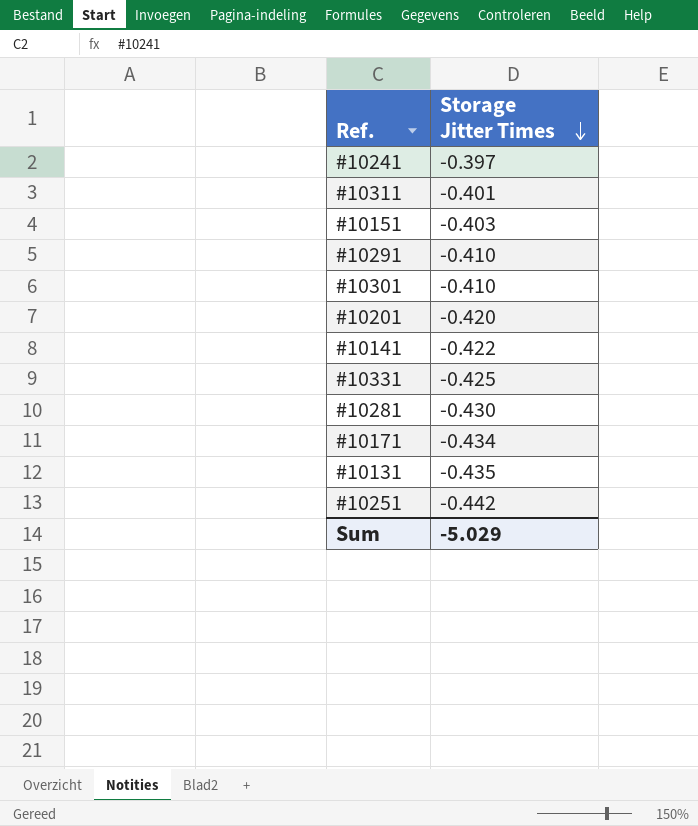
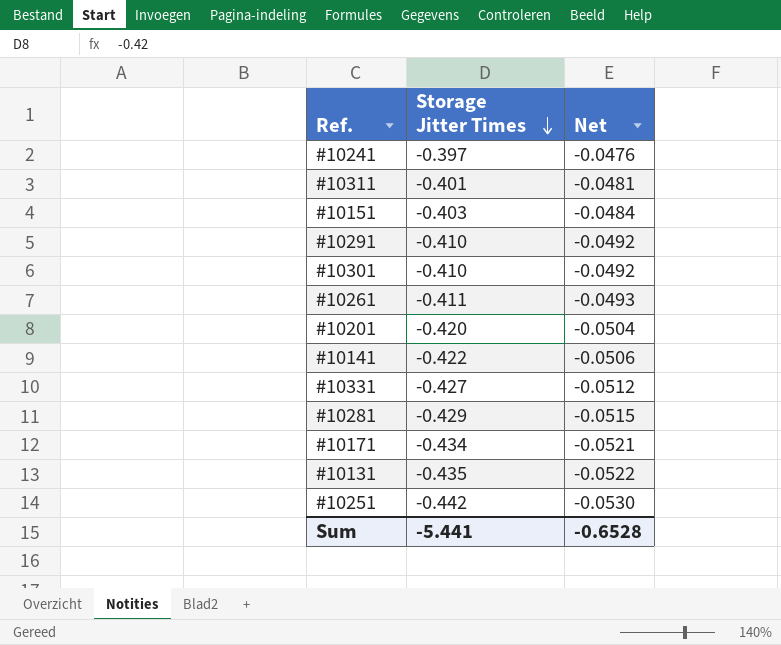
column Net | formula: none -> [Storage Jitter Times] * 0.12
row #10261: none -> -0.411 | -0.0493
#10331 | Storage Jitter Times: -0.425 -> -0.427
#10281 | Storage Jitter Times: -0.430 -> -0.429
Sum | Storage Jitter Times: -5.029 -> -5.441

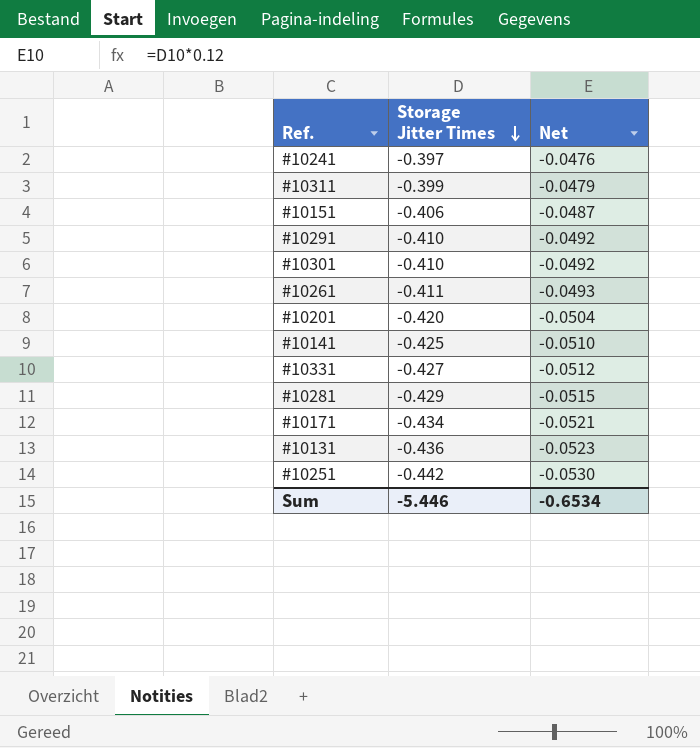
#10311 | Storage Jitter Times: -0.401 -> -0.399
#10311 | Net: -0.0481 -> -0.0479
#10151 | Storage Jitter Times: -0.403 -> -0.406
#10151 | Net: -0.0484 -> -0.0487
#10141 | Storage Jitter Times: -0.422 -> -0.425
#10141 | Net: -0.0506 -> -0.0510
#10131 | Storage Jitter Times: -0.435 -> -0.436
#10131 | Net: -0.0522 -> -0.0523
Sum | Storage Jitter Times: -5.441 -> -5.446
Sum | Net: -0.6528 -> -0.6534

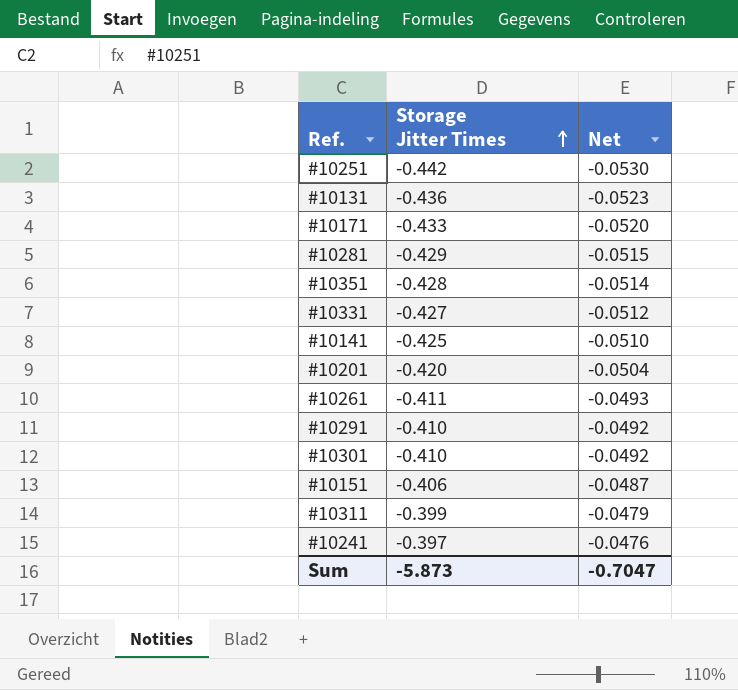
row order: Storage Jitter Times descending -> Storage Jitter Times ascending
#10171 | Storage Jitter Times: -0.434 -> -0.433
#10171 | Net: -0.0521 -> -0.0520
row #10351: none -> -0.428 | -0.0514
Sum | Storage Jitter Times: -5.446 -> -5.873
Sum | Net: -0.6534 -> -0.7047

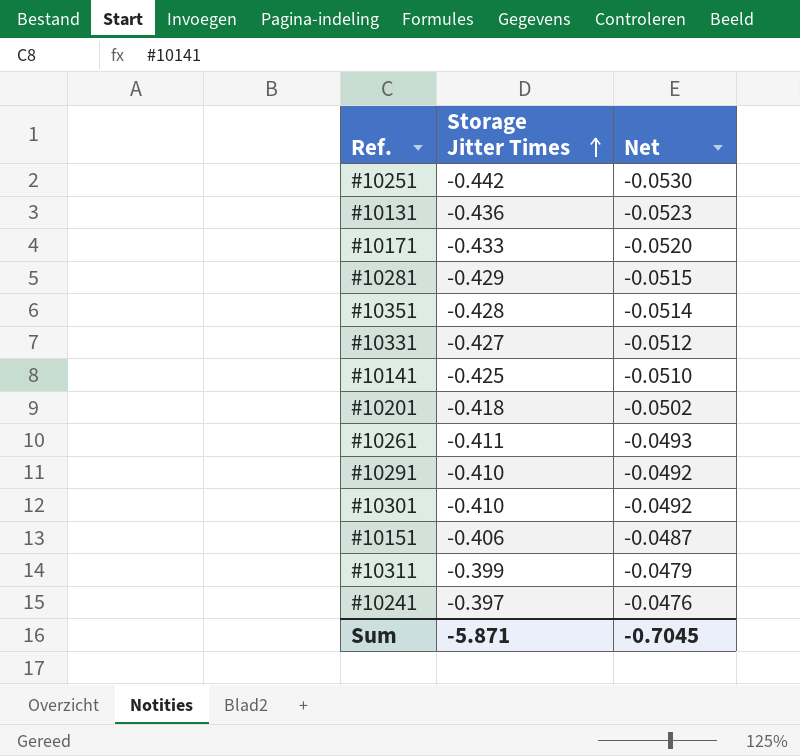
#10201 | Storage Jitter Times: -0.420 -> -0.418
#10201 | Net: -0.0504 -> -0.0502
Sum | Storage Jitter Times: -5.873 -> -5.871
Sum | Net: -0.7047 -> -0.7045

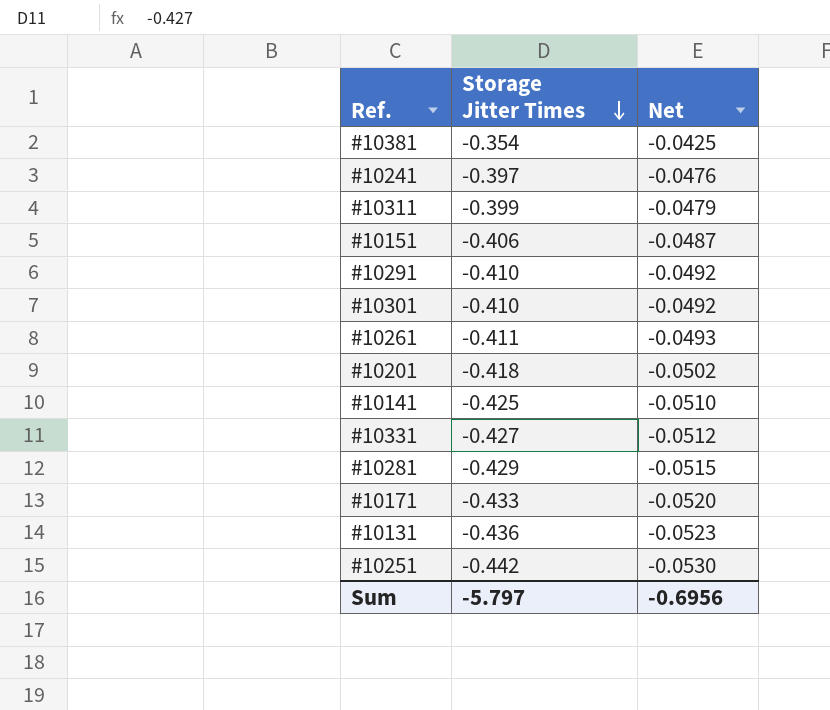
row order: Storage Jitter Times ascending -> Storage Jitter Times descending
row #10351: -0.428 | -0.0514 -> none
row #10381: none -> -0.354 | -0.0425
Sum | Storage Jitter Times: -5.871 -> -5.797
Sum | Net: -0.7045 -> -0.6956

